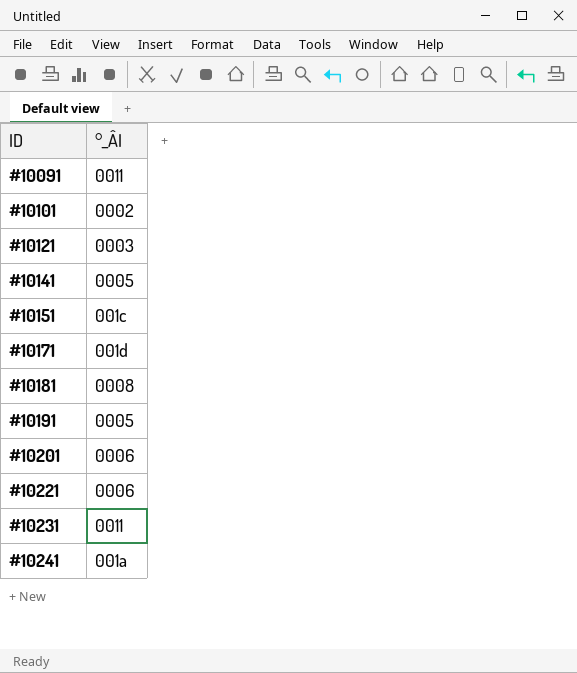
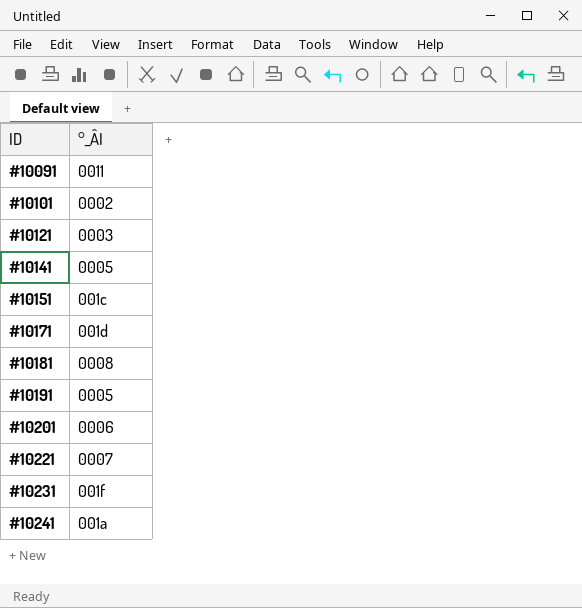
#10221 | °_ÂI: 0006 -> 0007
#10231 | °_ÂI: 0011 -> 001f

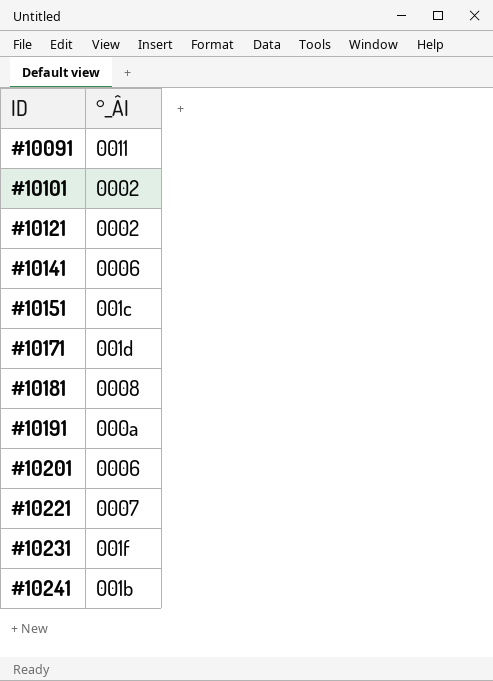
#10121 | °_ÂI: 0003 -> 0002
#10141 | °_ÂI: 0005 -> 0006
#10191 | °_ÂI: 0005 -> 000a
#10241 | °_ÂI: 001a -> 001b

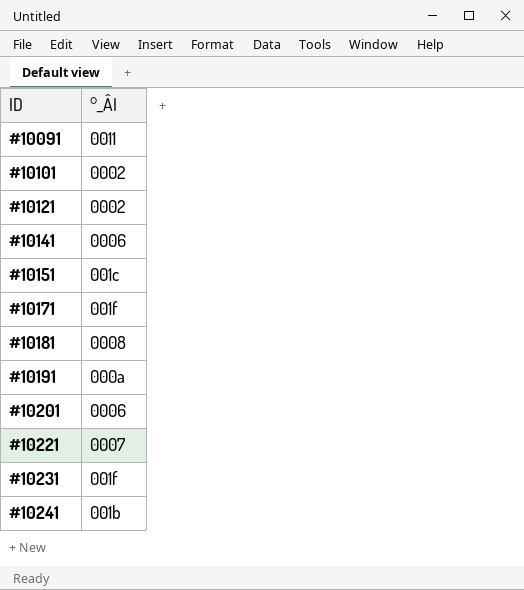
#10171 | °_ÂI: 001d -> 001f

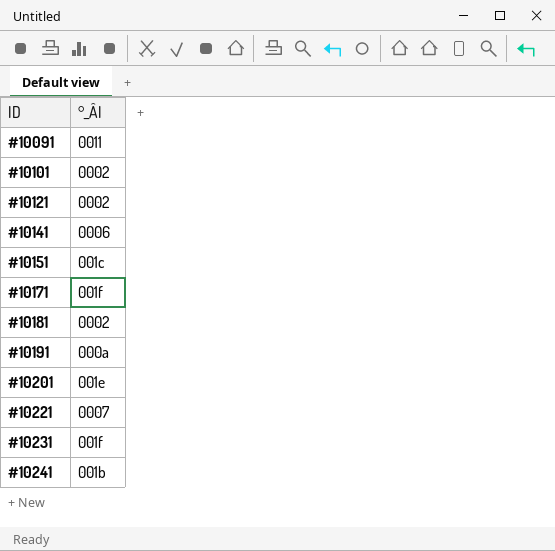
#10181 | °_ÂI: 0008 -> 0002
#10201 | °_ÂI: 0006 -> 001e

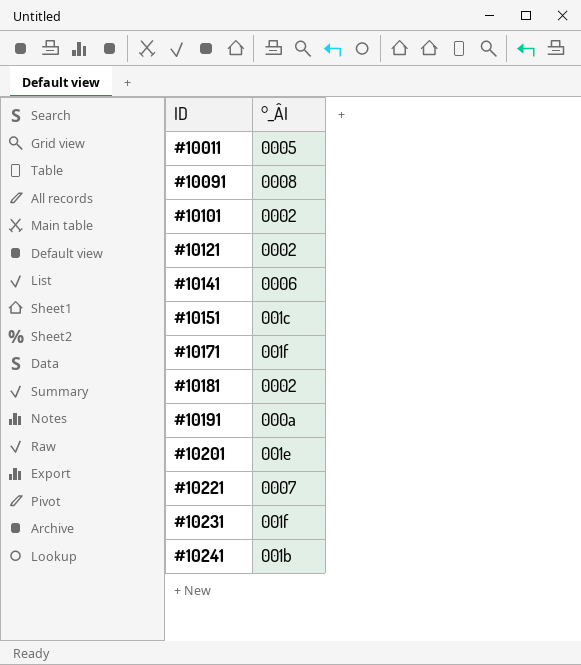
row #10011: none -> 0005
#10091 | °_ÂI: 0011 -> 0008

